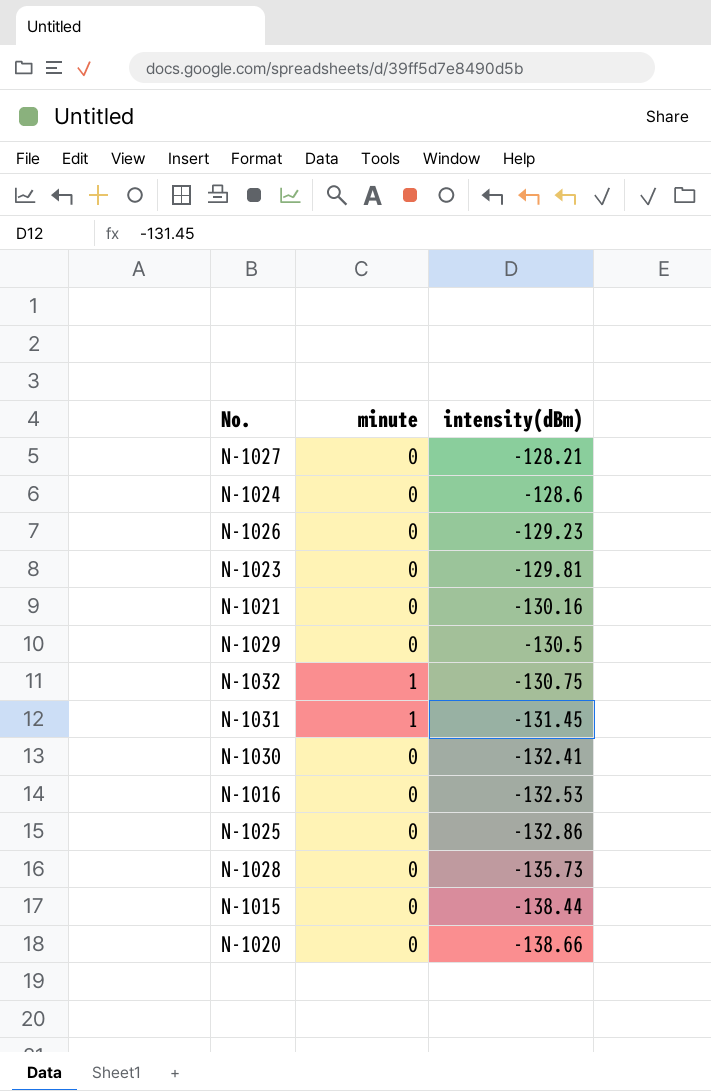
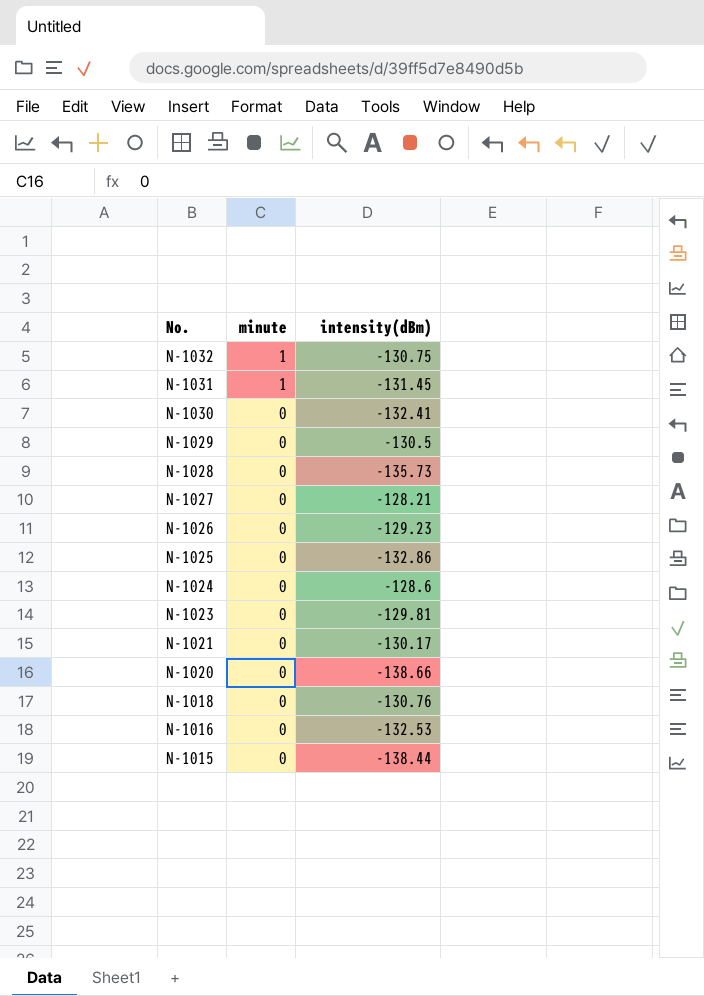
row order: intensity(dBm) descending -> No. descending
N-1021 | intensity(dBm): -130.16 -> -130.17
row N-1018: none -> 0 | -130.76

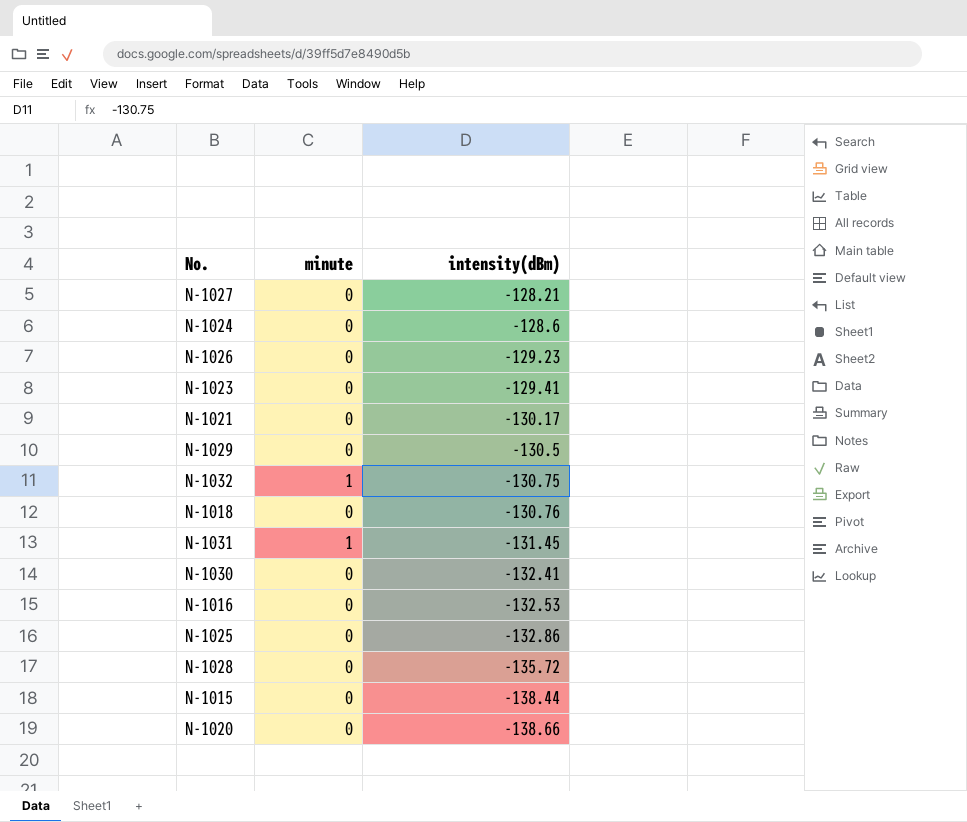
row order: No. descending -> intensity(dBm) descending
N-1023 | intensity(dBm): -129.81 -> -129.41
N-1028 | intensity(dBm): -135.73 -> -135.72

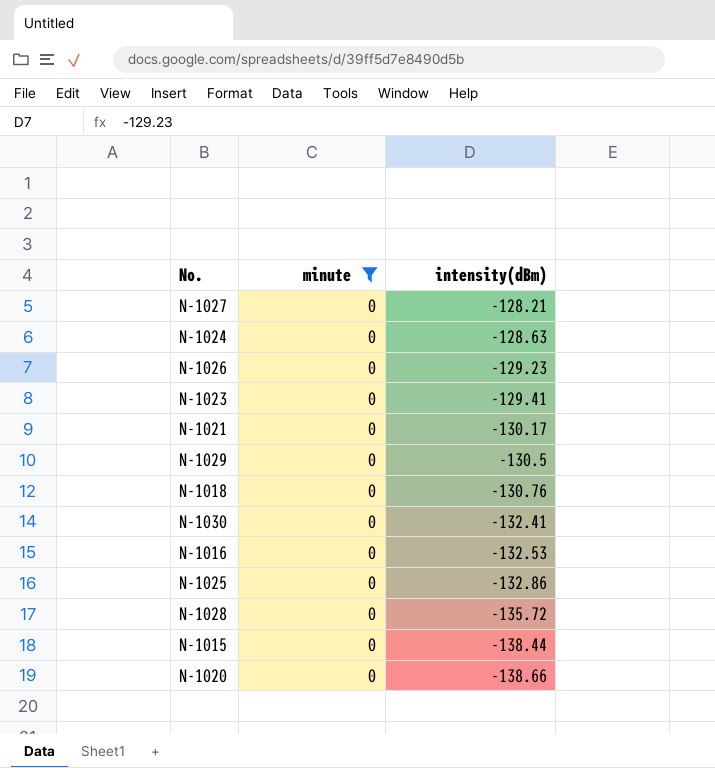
filter: none -> minute = 0
N-1024 | intensity(dBm): -128.6 -> -128.63

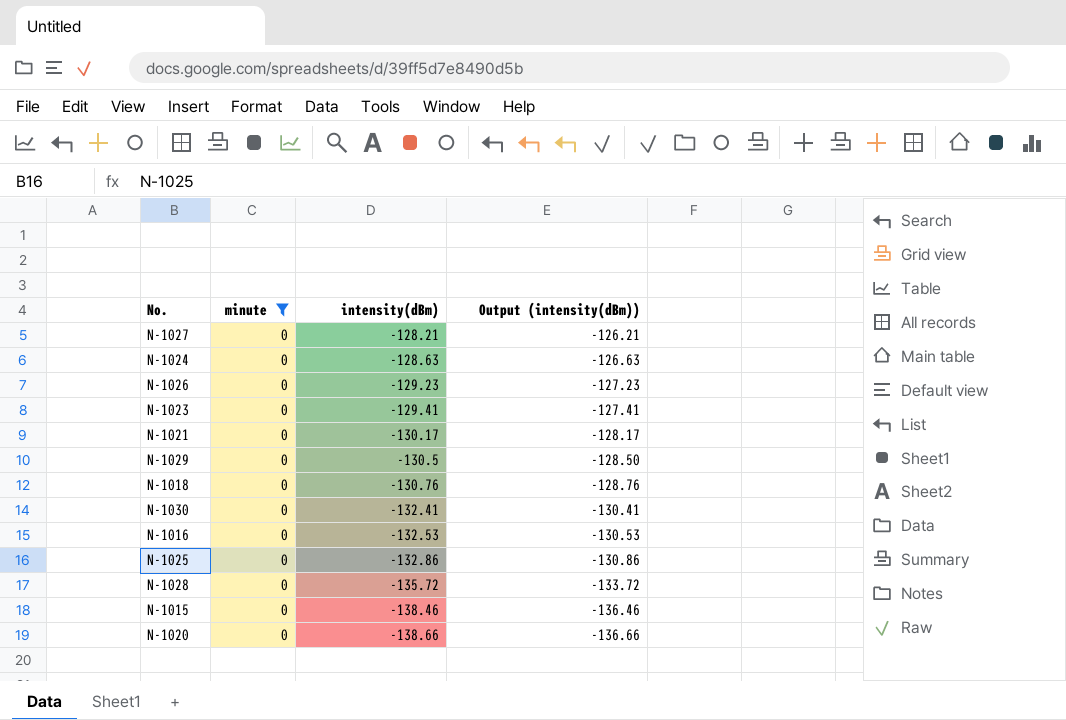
column Output (intensity(dBm)) | formula: none -> [intensity(dBm)] + 2
N-1015 | intensity(dBm): -138.44 -> -138.46

